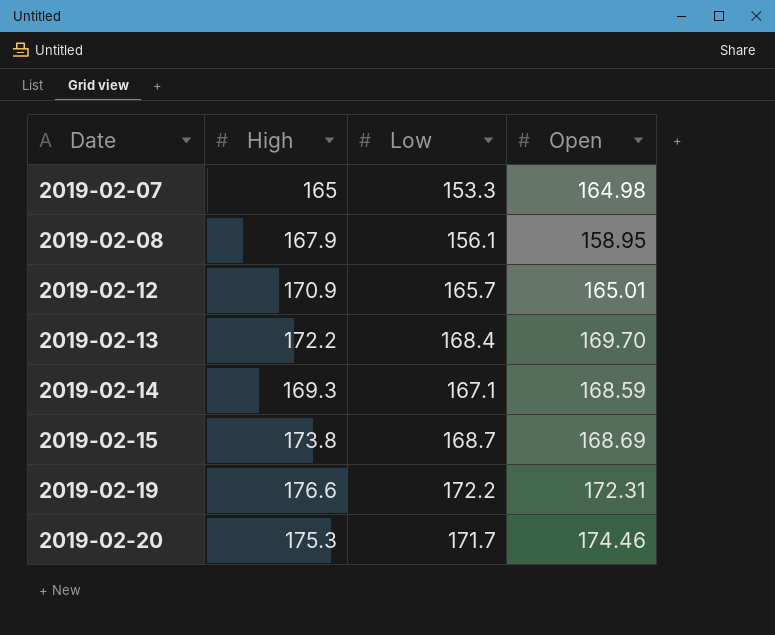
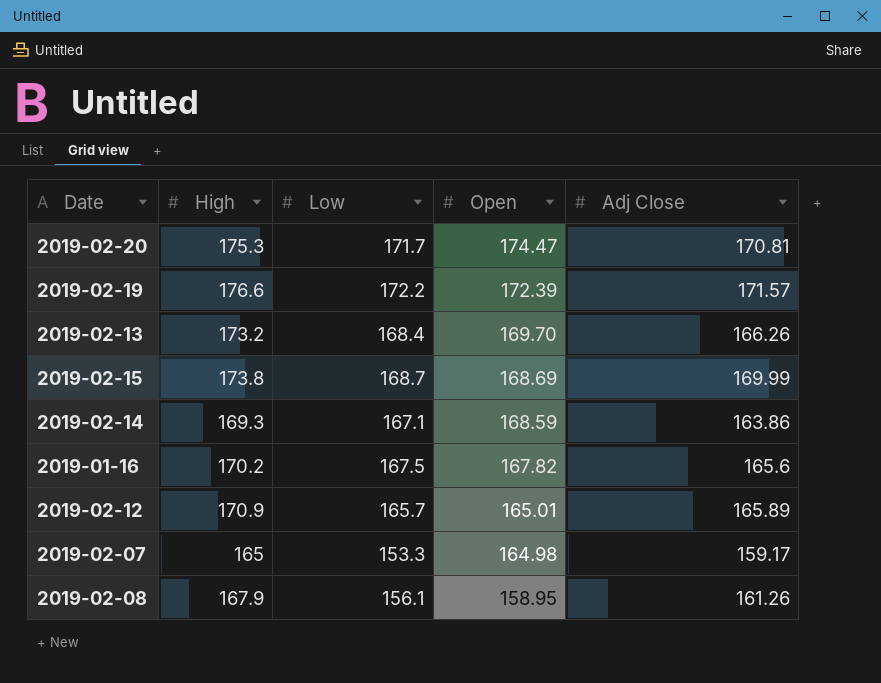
row order: Date ascending -> Open descending
column Adj Close | position: none -> 5
2019-02-20 | Open: 174.46 -> 174.47
2019-02-19 | Open: 172.31 -> 172.39
2019-02-13 | High: 172.2 -> 173.2
row 2019-01-16: none -> 170.2 | 167.5 | 167.82 | 165.6

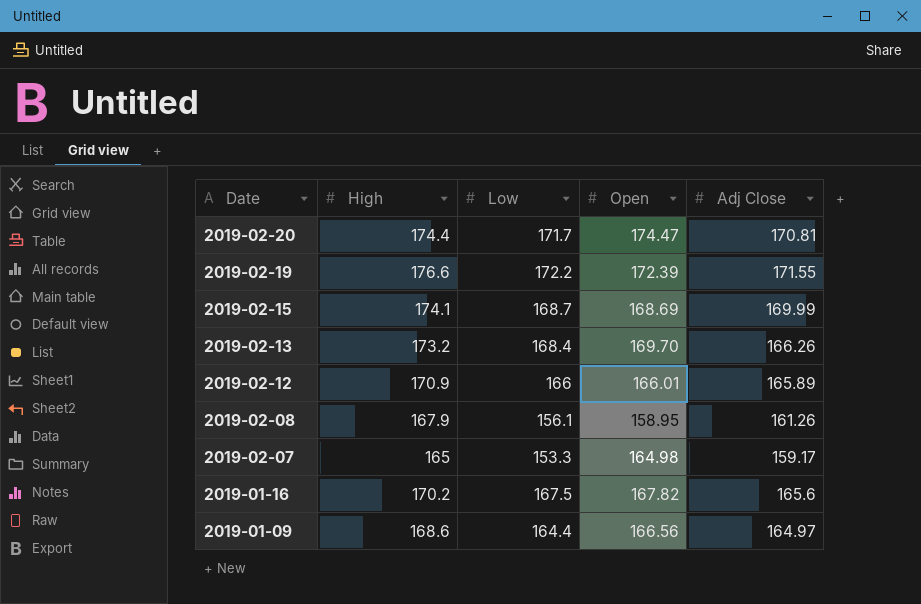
row order: Open descending -> Date descending
row 2019-02-14: 169.3 | 167.1 | 168.59 | 163.86 -> none
2019-02-20 | High: 175.3 -> 174.4
2019-02-19 | Adj Close: 171.57 -> 171.55
2019-02-15 | High: 173.8 -> 174.1
2019-02-12 | Low: 165.7 -> 166
2019-02-12 | Open: 165.01 -> 166.01
row 2019-01-09: none -> 168.6 | 164.4 | 166.56 | 164.97

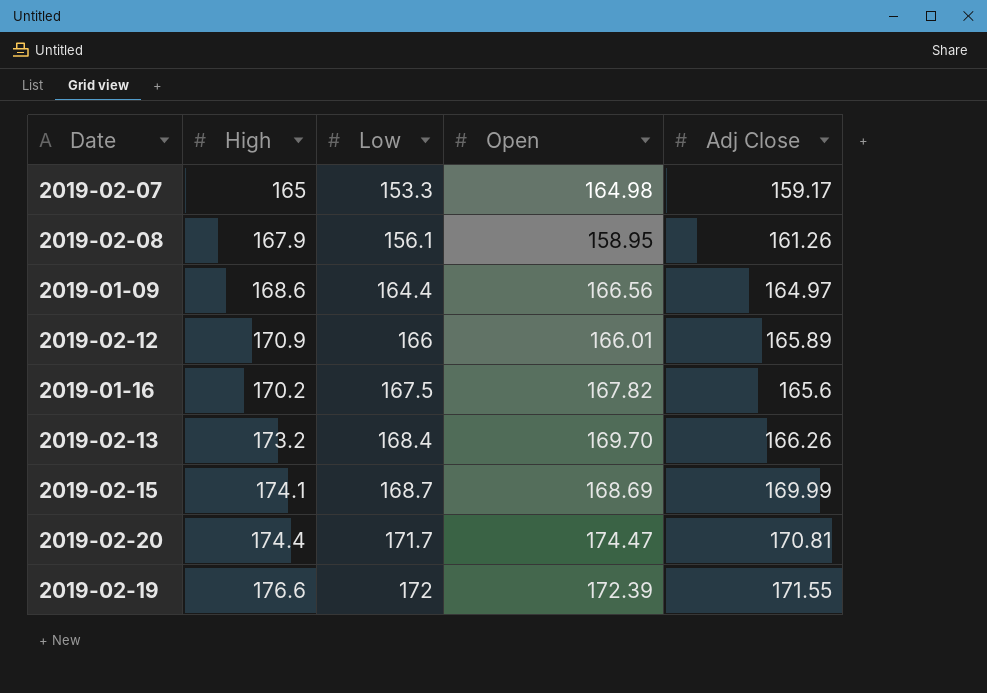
row order: Date descending -> Low ascending
2019-02-19 | Low: 172.2 -> 172

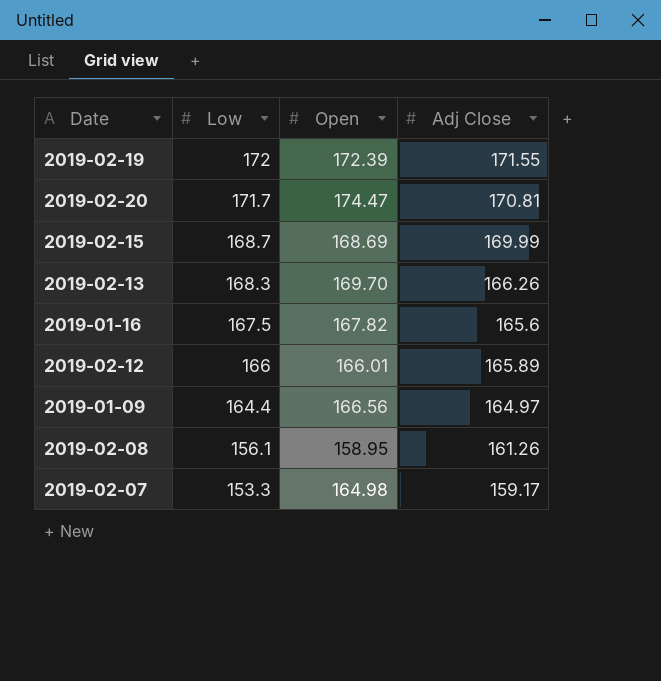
row order: Low ascending -> Low descending
column High | position: 2 -> none
2019-02-13 | Low: 168.4 -> 168.3

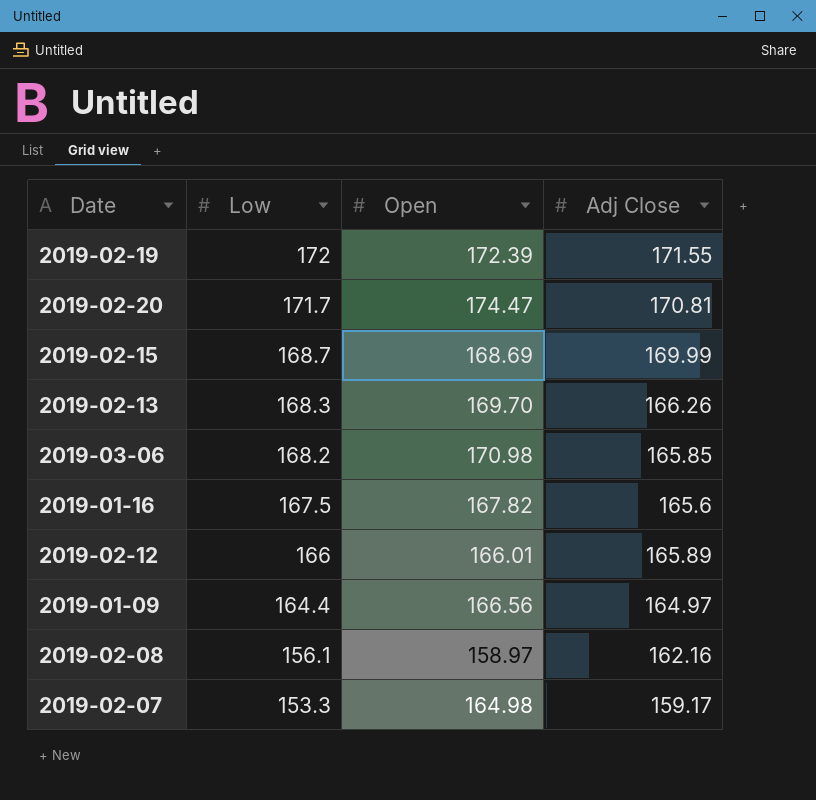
row 2019-03-06: none -> 168.2 | 170.98 | 165.85
2019-02-08 | Open: 158.95 -> 158.97
2019-02-08 | Adj Close: 161.26 -> 162.16

